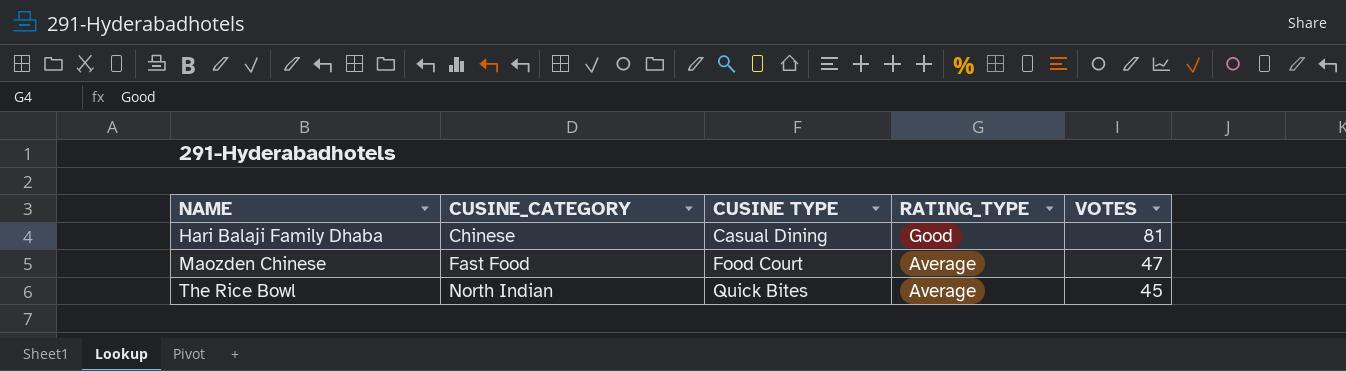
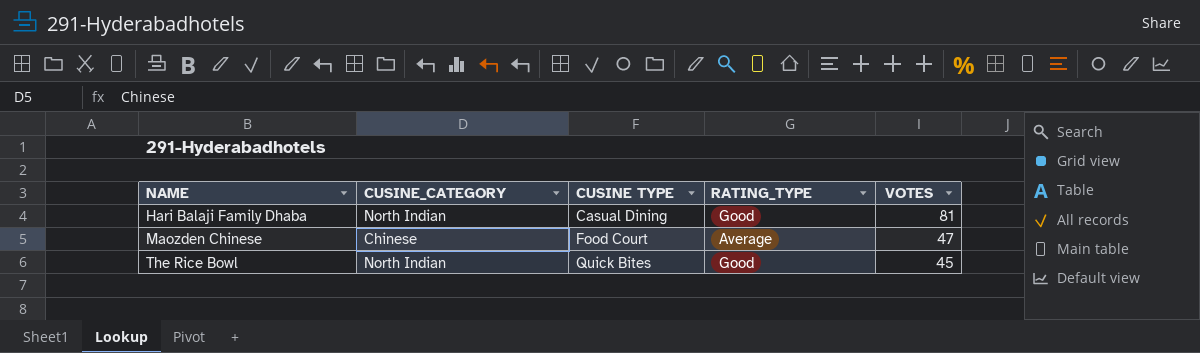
Hari Balaji Family Dhaba | CUSINE_CATEGORY: Chinese -> North Indian
Maozden Chinese | CUSINE_CATEGORY: Fast Food -> Chinese
The Rice Bowl | RATING_TYPE: Average -> Good

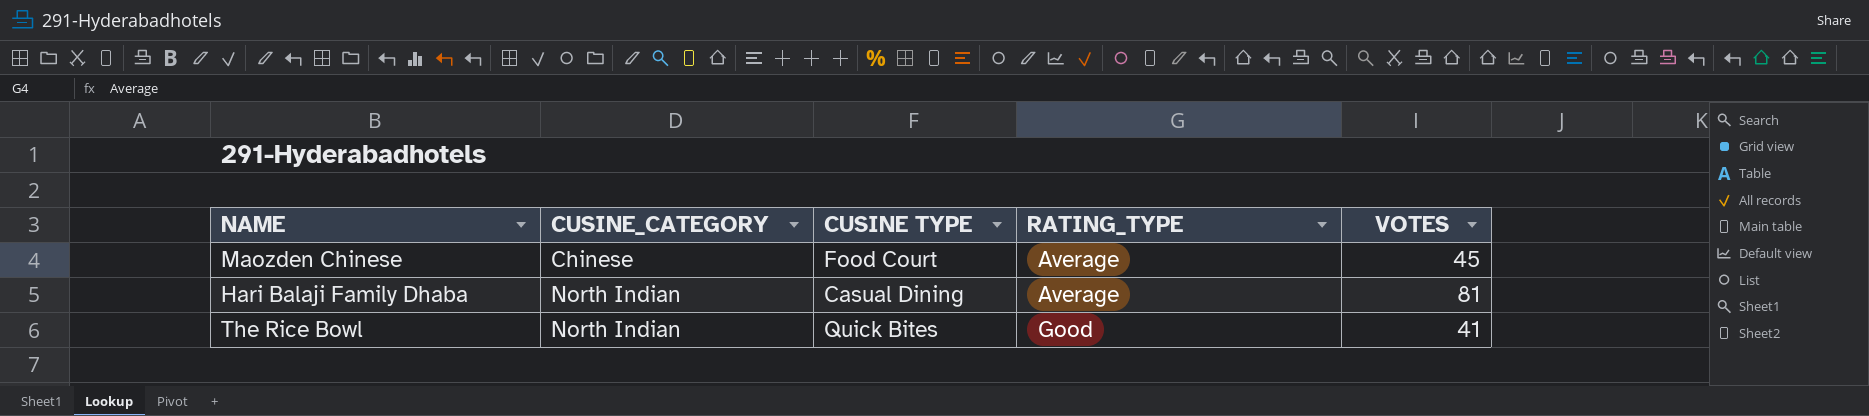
row order: NAME ascending -> CUSINE_CATEGORY ascending
Maozden Chinese | VOTES: 47 -> 45
Hari Balaji Family Dhaba | RATING_TYPE: Good -> Average
The Rice Bowl | VOTES: 45 -> 41

